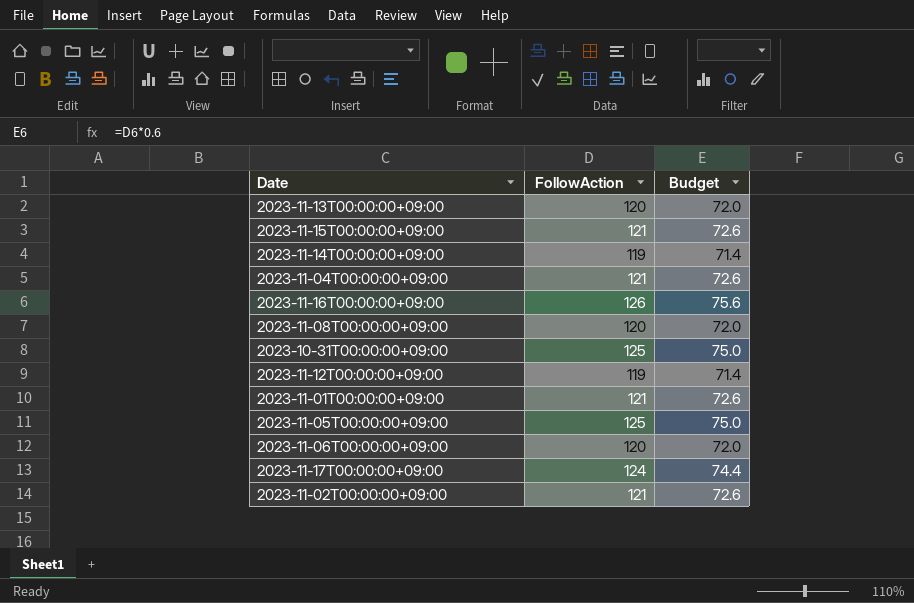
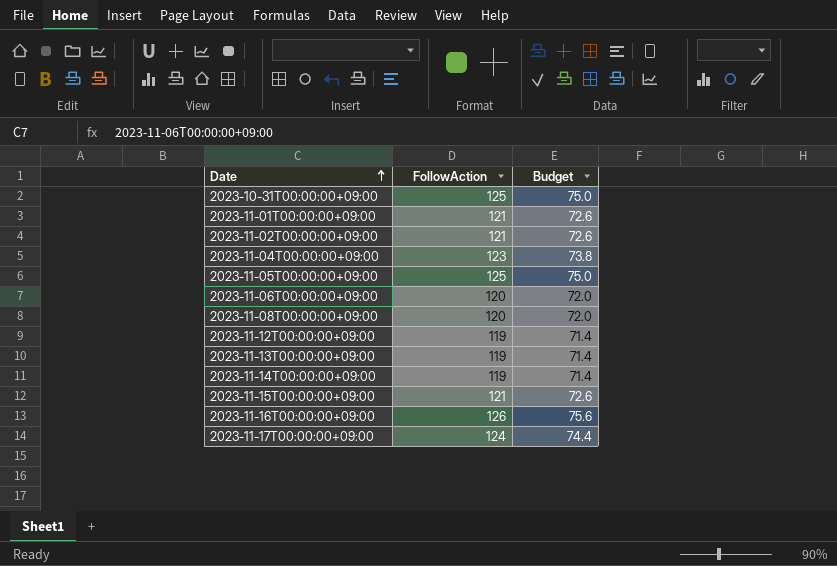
row order: none -> Date ascending
2023-11-04T00:00:00+09:00 | FollowAction: 121 -> 123
2023-11-04T00:00:00+09:00 | Budget: 72.6 -> 73.8
2023-11-13T00:00:00+09:00 | FollowAction: 120 -> 119
2023-11-13T00:00:00+09:00 | Budget: 72.0 -> 71.4

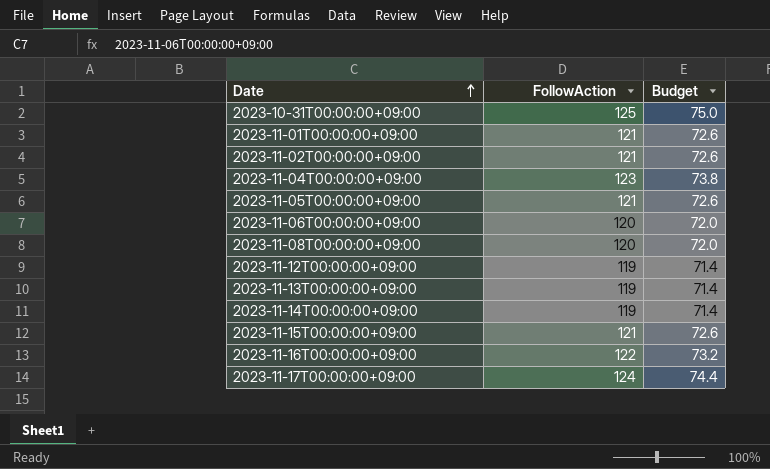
2023-11-05T00:00:00+09:00 | FollowAction: 125 -> 121
2023-11-05T00:00:00+09:00 | Budget: 75.0 -> 72.6
2023-11-16T00:00:00+09:00 | FollowAction: 126 -> 122
2023-11-16T00:00:00+09:00 | Budget: 75.6 -> 73.2

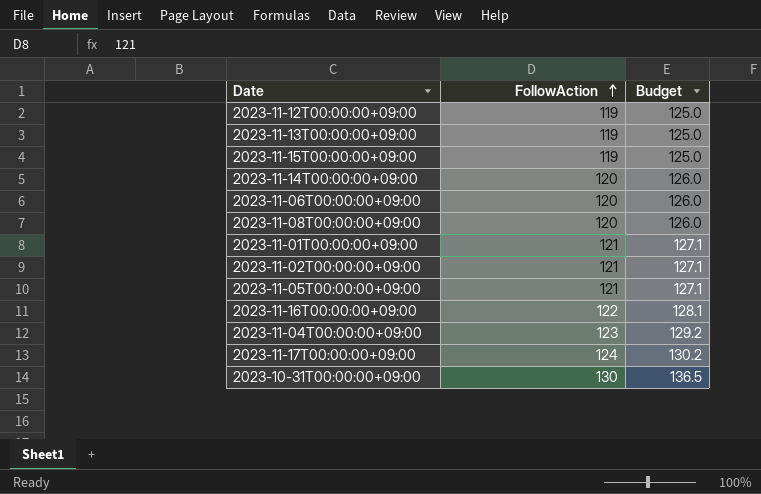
row order: Date ascending -> FollowAction ascending
column Budget | formula: [FollowAction] * 0.6 -> [FollowAction] * 1.05
2023-11-15T00:00:00+09:00 | FollowAction: 121 -> 119
2023-11-14T00:00:00+09:00 | FollowAction: 119 -> 120
2023-10-31T00:00:00+09:00 | FollowAction: 125 -> 130

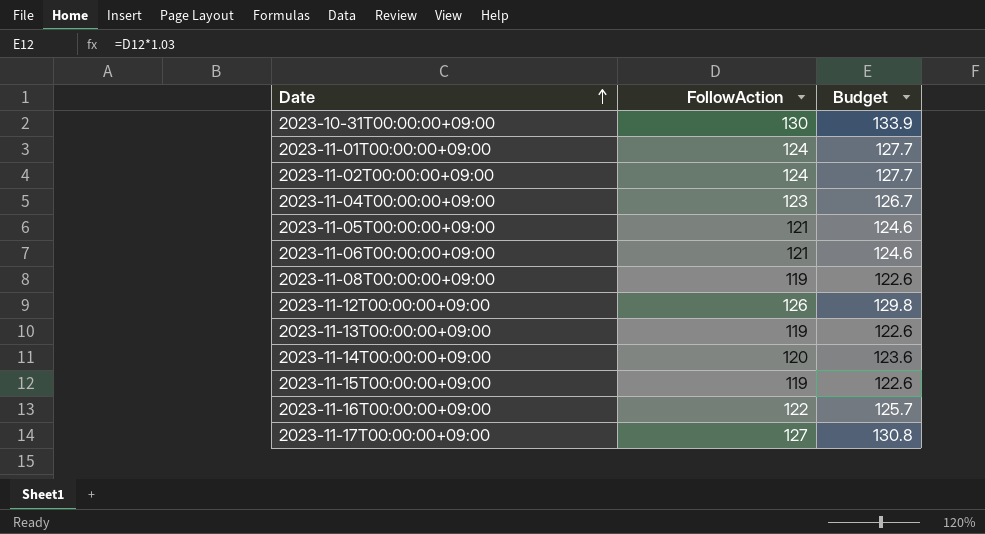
row order: FollowAction ascending -> Date ascending
column Budget | formula: [FollowAction] * 1.05 -> [FollowAction] * 1.03
2023-11-01T00:00:00+09:00 | FollowAction: 121 -> 124
2023-11-02T00:00:00+09:00 | FollowAction: 121 -> 124
2023-11-06T00:00:00+09:00 | FollowAction: 120 -> 121
2023-11-08T00:00:00+09:00 | FollowAction: 120 -> 119
2023-11-12T00:00:00+09:00 | FollowAction: 119 -> 126
2023-11-17T00:00:00+09:00 | FollowAction: 124 -> 127

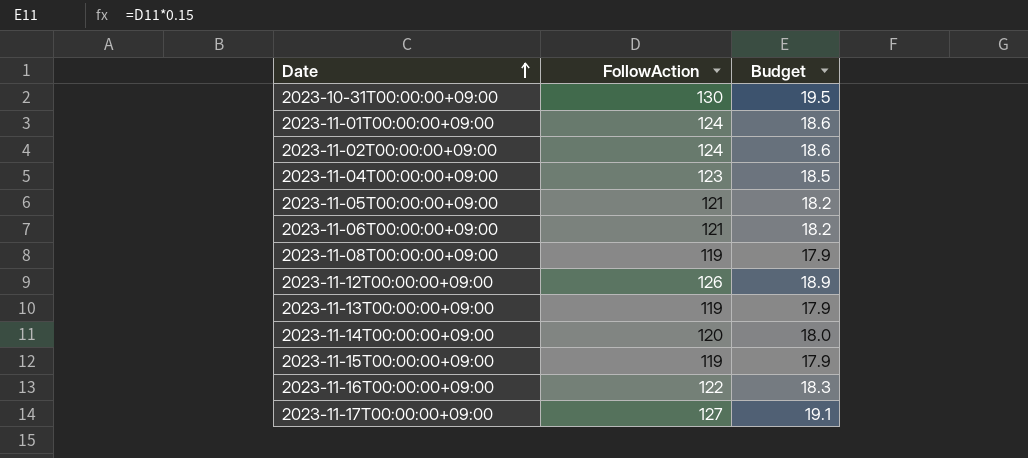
column Budget | formula: [FollowAction] * 1.03 -> [FollowAction] * 0.15

